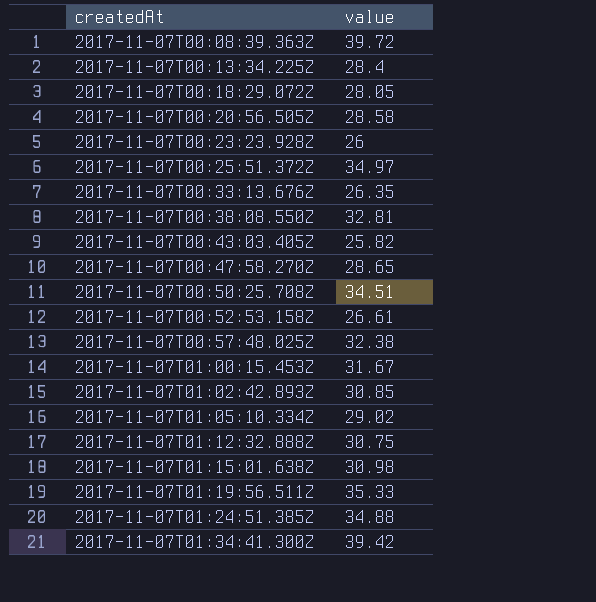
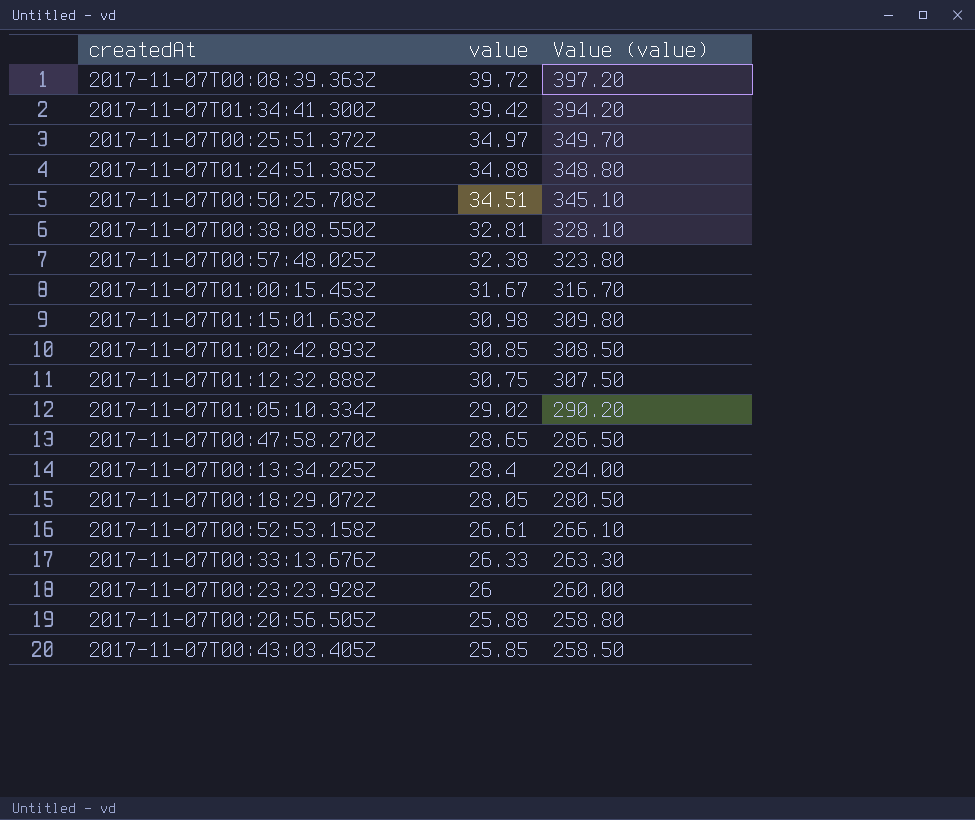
row order: createdAt ascending -> value descending
column Value (value) | formula: none -> [value] * 10
row 2017-11-07T01:19:56.511Z: 35.33 -> none
2017-11-07T00:33:13.676Z | value: 26.35 -> 26.33
2017-11-07T00:20:56.505Z | value: 28.58 -> 25.88
2017-11-07T00:43:03.405Z | value: 25.82 -> 25.85

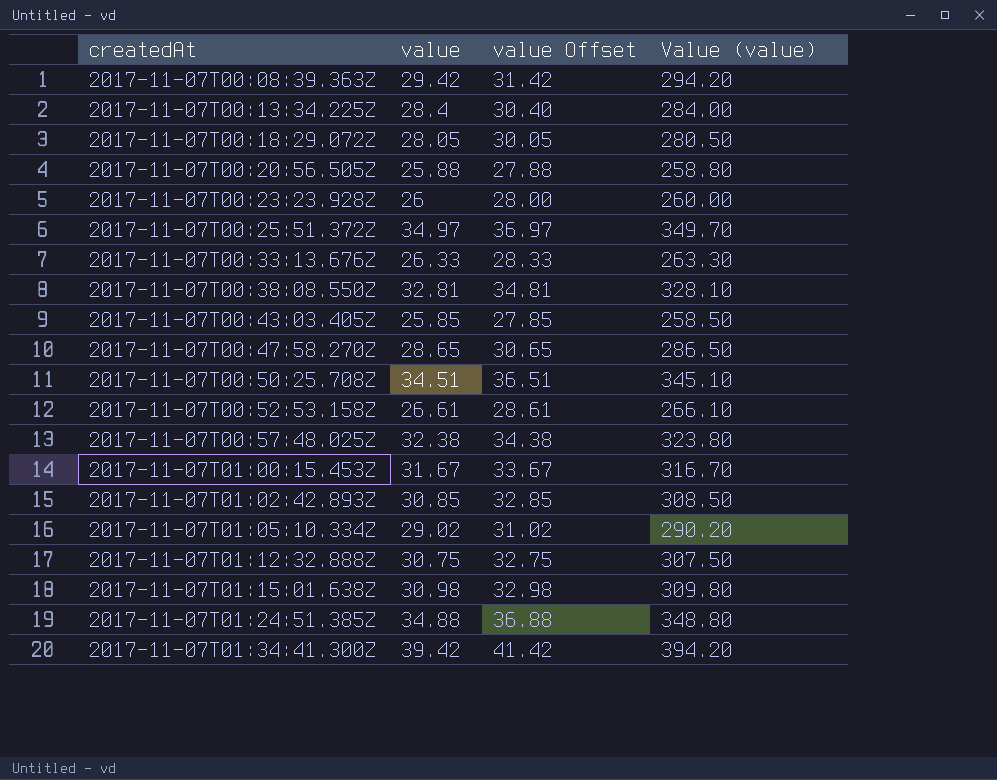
row order: value descending -> createdAt ascending
column value Offset | formula: none -> [value] + 2
2017-11-07T00:08:39.363Z | value: 39.72 -> 29.42
2017-11-07T00:08:39.363Z | Value (value): 397.20 -> 294.20

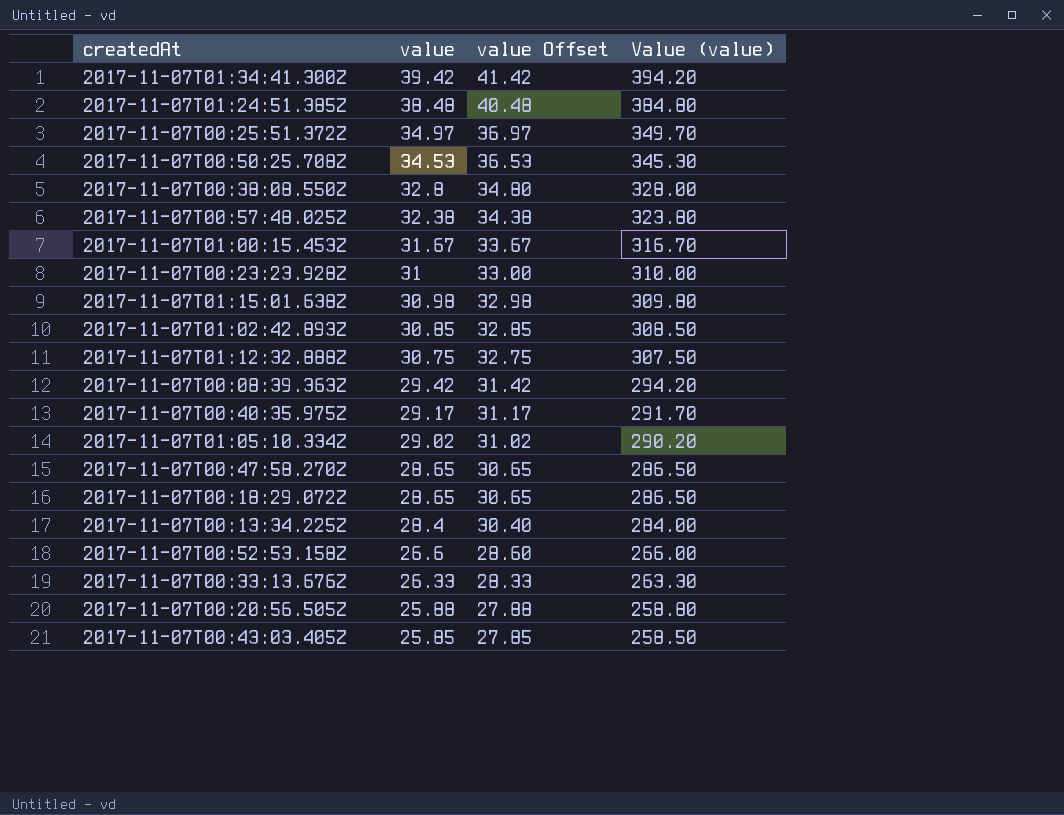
row order: createdAt ascending -> value descending
2017-11-07T01:24:51.385Z | value: 34.88 -> 38.48
2017-11-07T01:24:51.385Z | value Offset: 36.88 -> 40.48
2017-11-07T01:24:51.385Z | Value (value): 348.80 -> 384.80
2017-11-07T00:50:25.708Z | value: 34.51 -> 34.53
2017-11-07T00:50:25.708Z | value Offset: 36.51 -> 36.53
2017-11-07T00:50:25.708Z | Value (value): 345.10 -> 345.30
2017-11-07T00:38:08.550Z | value: 32.81 -> 32.8
2017-11-07T00:38:08.550Z | value Offset: 34.81 -> 34.80
2017-11-07T00:38:08.550Z | Value (value): 328.10 -> 328.00
2017-11-07T00:23:23.928Z | value: 26 -> 31
2017-11-07T00:23:23.928Z | value Offset: 28.00 -> 33.00
2017-11-07T00:23:23.928Z | Value (value): 260.00 -> 310.00
row 2017-11-07T00:40:35.975Z: none -> 29.17 | 31.17 | 291.70
2017-11-07T00:18:29.072Z | value: 28.05 -> 28.65
2017-11-07T00:18:29.072Z | value Offset: 30.05 -> 30.65
2017-11-07T00:18:29.072Z | Value (value): 280.50 -> 286.50
2017-11-07T00:52:53.158Z | value: 26.61 -> 26.6
2017-11-07T00:52:53.158Z | value Offset: 28.61 -> 28.60
2017-11-07T00:52:53.158Z | Value (value): 266.10 -> 266.00

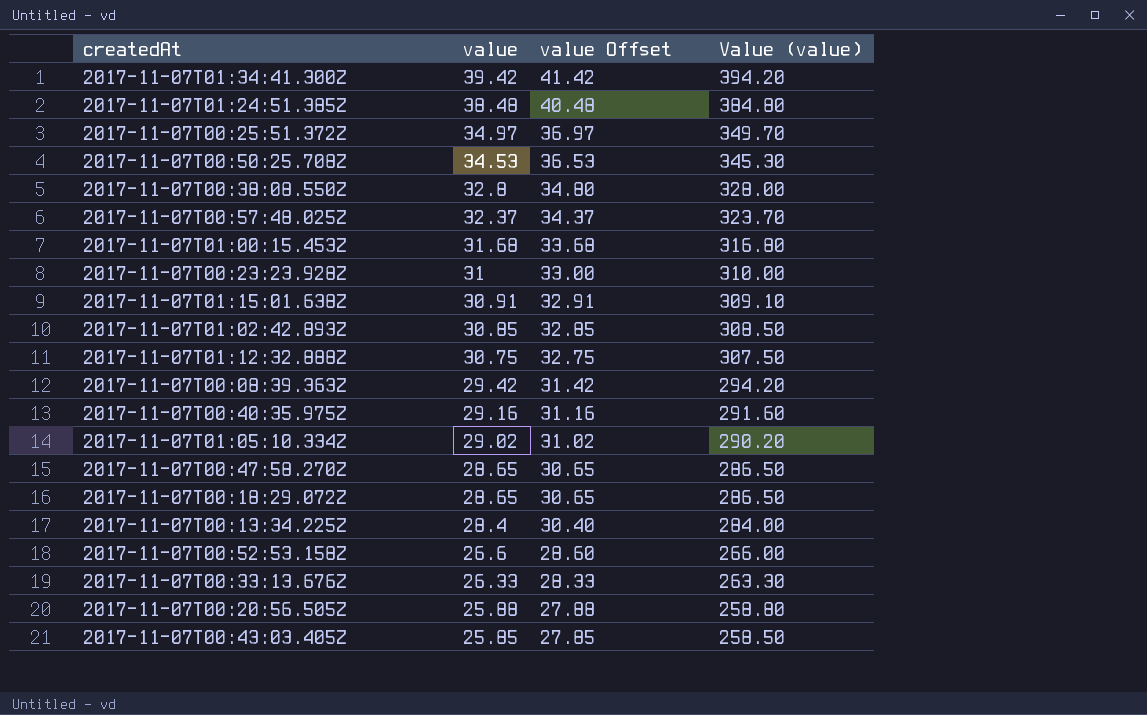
2017-11-07T00:57:48.025Z | value: 32.38 -> 32.37
2017-11-07T00:57:48.025Z | value Offset: 34.38 -> 34.37
2017-11-07T00:57:48.025Z | Value (value): 323.80 -> 323.70
2017-11-07T01:00:15.453Z | value: 31.67 -> 31.68
2017-11-07T01:00:15.453Z | value Offset: 33.67 -> 33.68
2017-11-07T01:00:15.453Z | Value (value): 316.70 -> 316.80
2017-11-07T01:15:01.638Z | value: 30.98 -> 30.91
2017-11-07T01:15:01.638Z | value Offset: 32.98 -> 32.91
2017-11-07T01:15:01.638Z | Value (value): 309.80 -> 309.10
2017-11-07T00:40:35.975Z | value: 29.17 -> 29.16
2017-11-07T00:40:35.975Z | value Offset: 31.17 -> 31.16
2017-11-07T00:40:35.975Z | Value (value): 291.70 -> 291.60

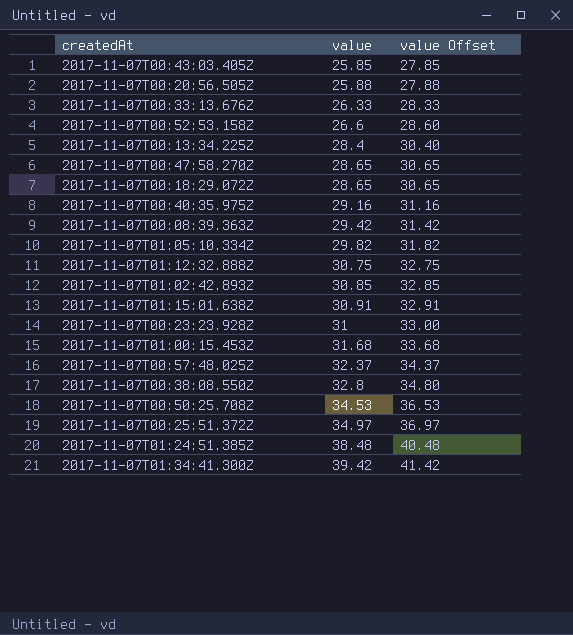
row order: value descending -> value ascending
column Value (value) | formula: [value] * 10 -> none
2017-11-07T01:05:10.334Z | value: 29.02 -> 29.82
2017-11-07T01:05:10.334Z | value Offset: 31.02 -> 31.82

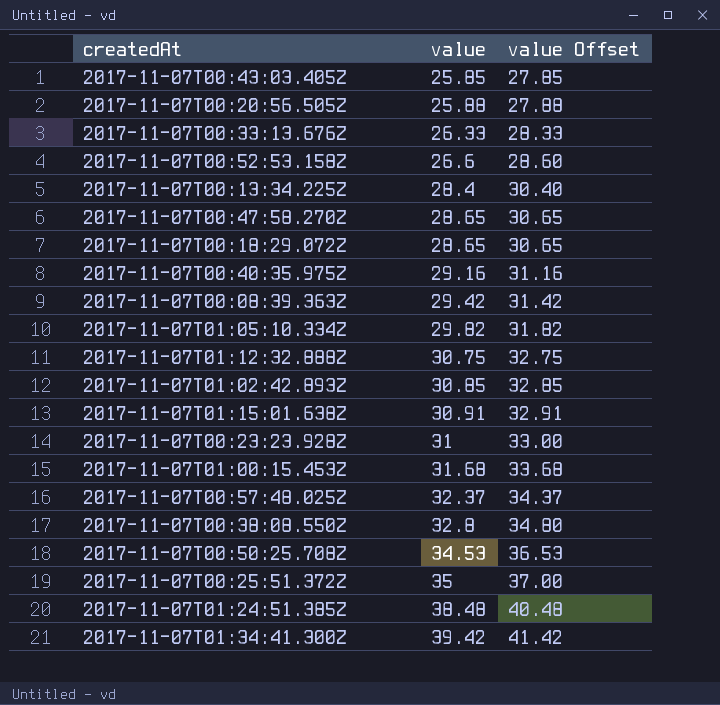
2017-11-07T00:25:51.372Z | value: 34.97 -> 35
2017-11-07T00:25:51.372Z | value Offset: 36.97 -> 37.00

